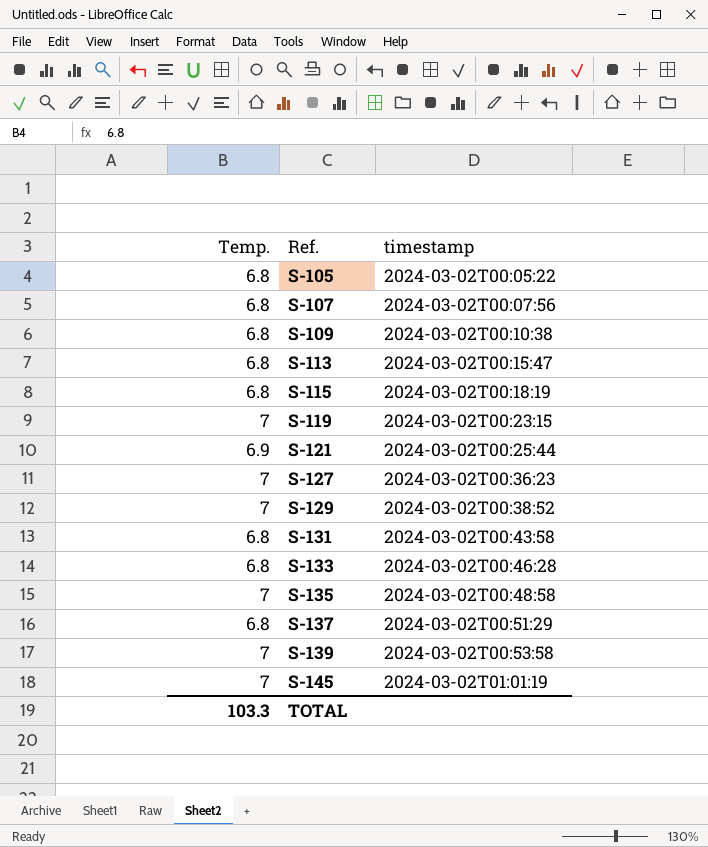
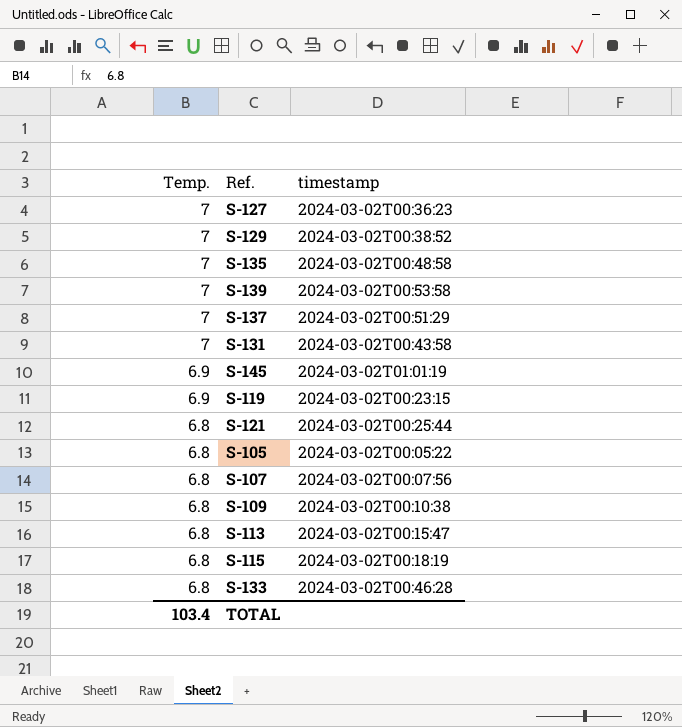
row order: Ref. ascending -> Temp. descending
S-137 | Temp.: 6.8 -> 7
S-131 | Temp.: 6.8 -> 7
S-145 | Temp.: 7 -> 6.9
S-119 | Temp.: 7 -> 6.9
S-121 | Temp.: 6.9 -> 6.8
TOTAL | Temp.: 103.3 -> 103.4

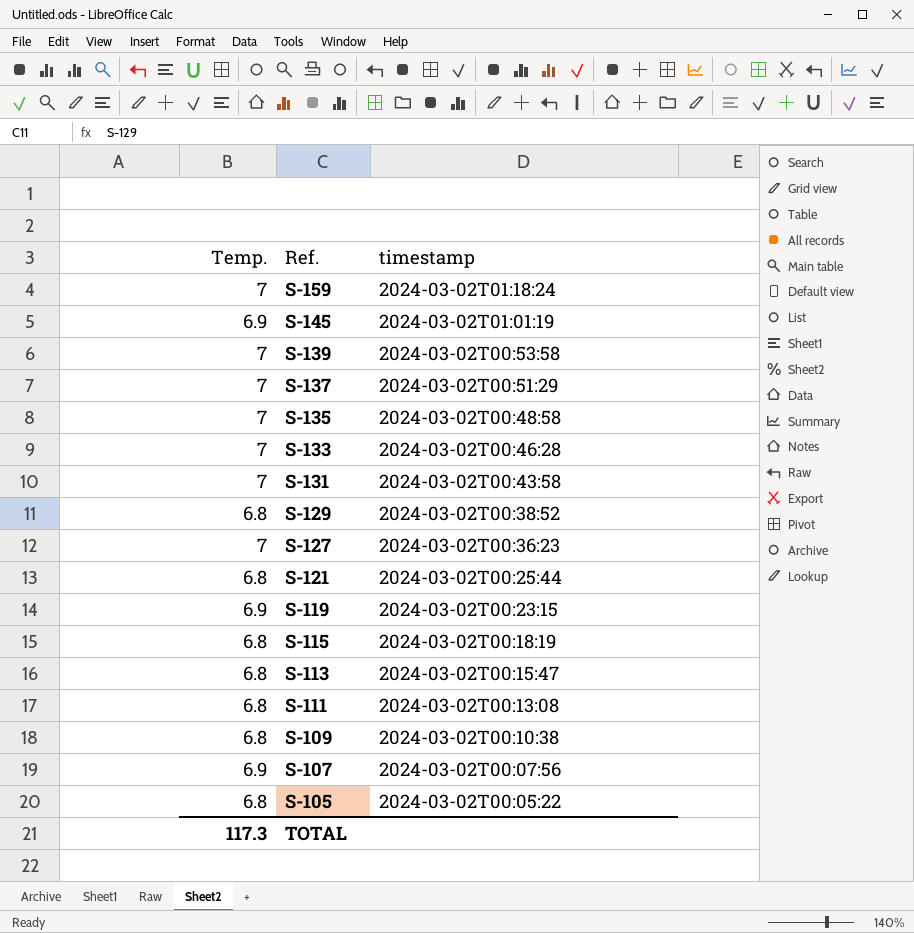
row order: Temp. descending -> Ref. descending
row S-159: none -> 7 | 2024-03-02T01:18:24
S-133 | Temp.: 6.8 -> 7
S-129 | Temp.: 7 -> 6.8
row S-111: none -> 6.8 | 2024-03-02T00:13:08
S-107 | Temp.: 6.8 -> 6.9
TOTAL | Temp.: 103.4 -> 117.3

